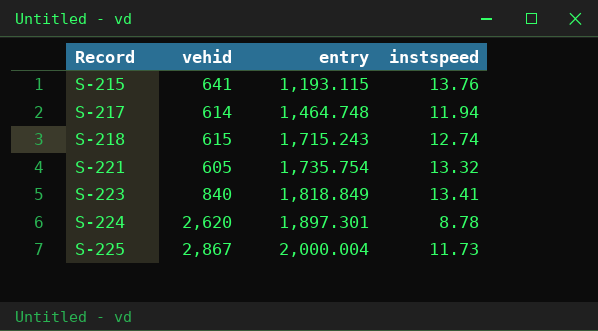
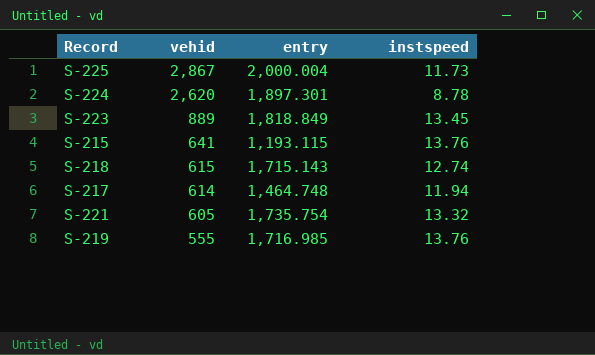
row order: Record ascending -> vehid descending
S-223 | vehid: 840 -> 889
S-223 | instspeed: 13.41 -> 13.45
S-218 | entry: 1,715.243 -> 1,715.143
row S-219: none -> 555 | 1,716.985 | 13.76

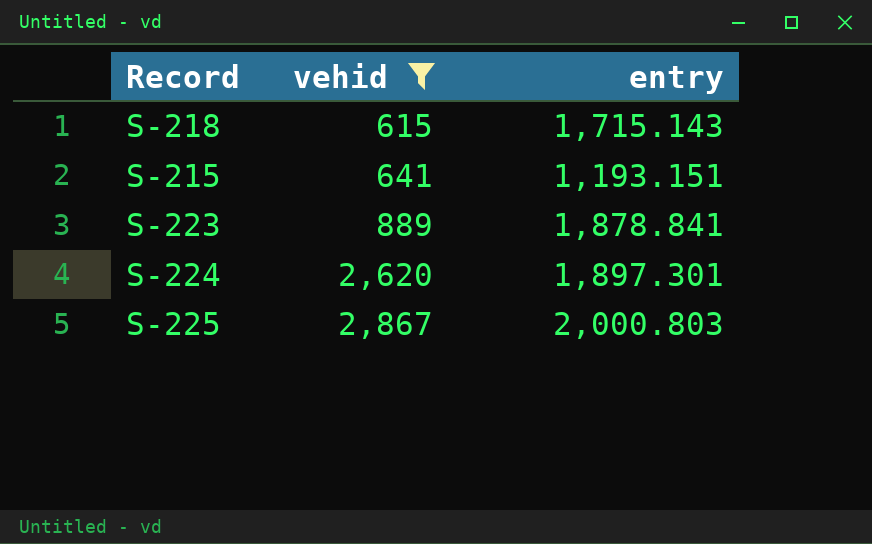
filter: none -> vehid >= 615
row order: vehid descending -> vehid ascending
column instspeed | position: 4 -> none
S-215 | entry: 1,193.115 -> 1,193.151
S-223 | entry: 1,818.849 -> 1,878.841
S-225 | entry: 2,000.004 -> 2,000.803

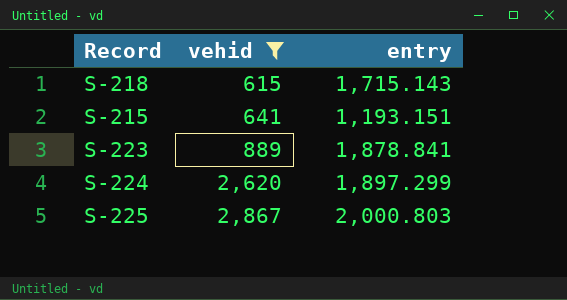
S-224 | entry: 1,897.301 -> 1,897.299

